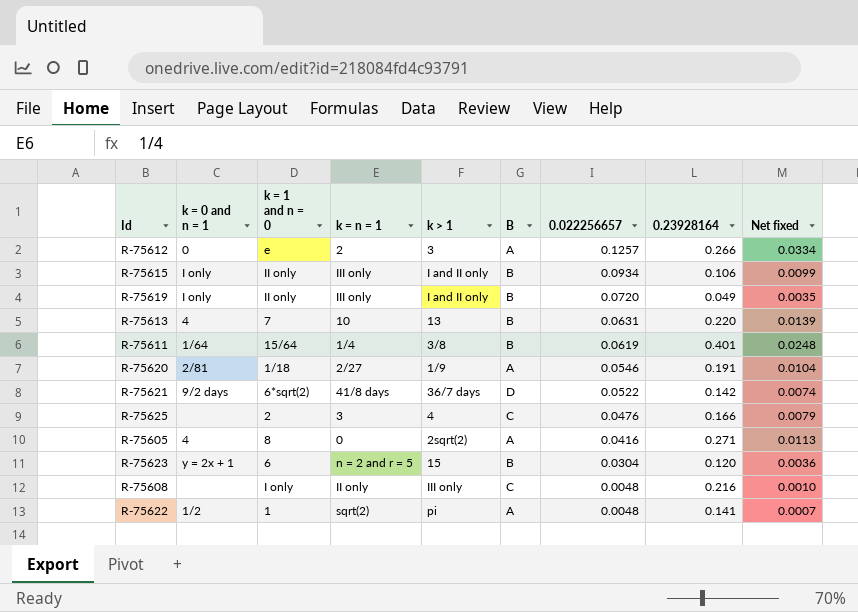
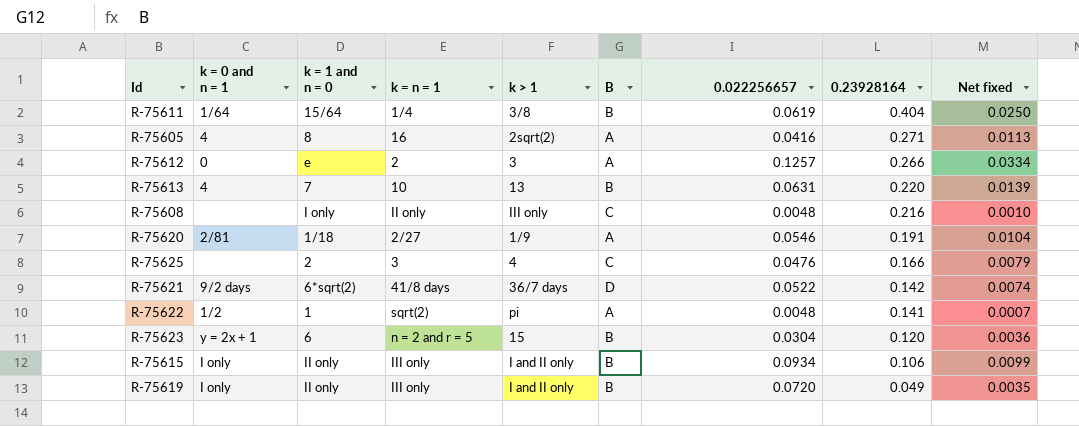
row order: 0.022256657 descending -> 0.23928164 descending
R-75611 | 0.23928164: 0.401 -> 0.404
R-75611 | Net fixed: 0.0248 -> 0.0250
R-75605 | k = n = 1: 0 -> 16

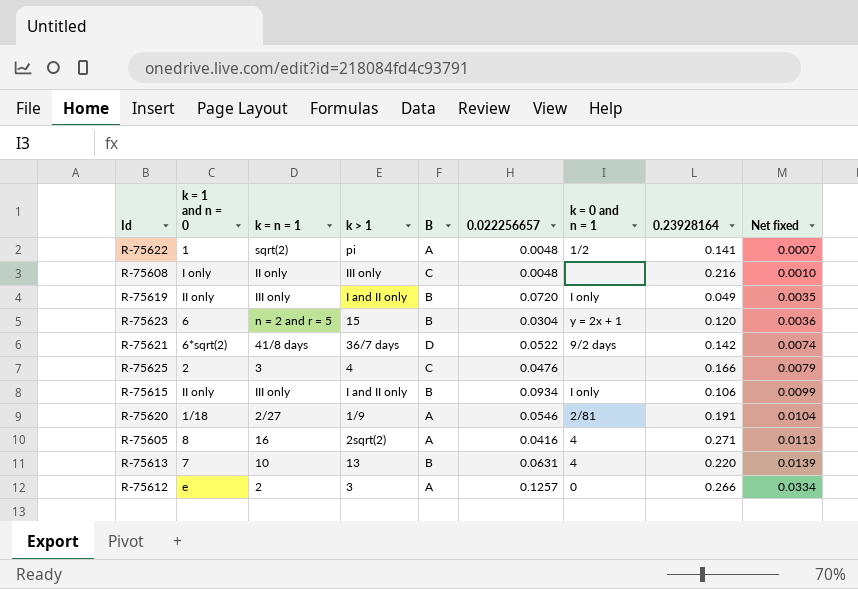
row order: 0.23928164 descending -> Net fixed ascending
column k = 0 and n = 1 | position: 2 -> 7
row R-75611: 1/64 | 15/64 | 1/4 | 3/8 | B | 0.0619 | 0.404 | 0.0250 -> none

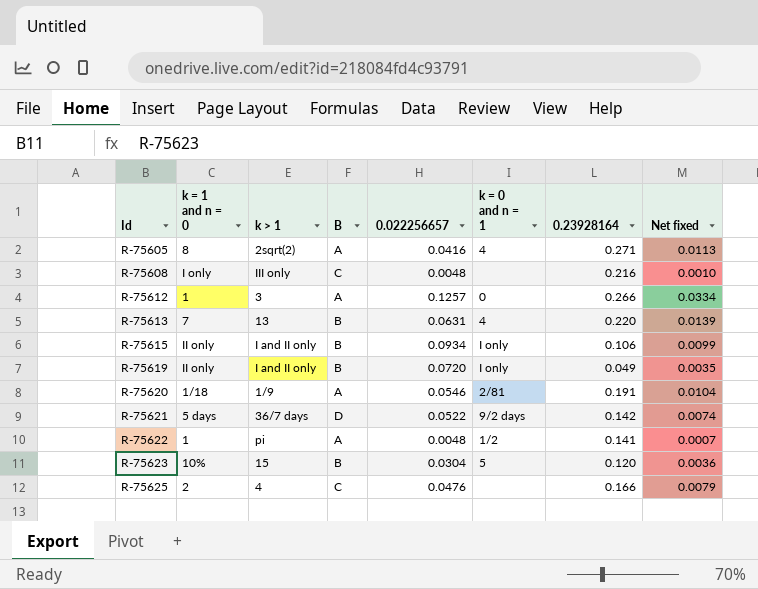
row order: Net fixed ascending -> Id ascending
column k = n = 1 | position: 3 -> none
R-75612 | k = 1 and n = 0: e -> 1
R-75621 | k = 1 and n = 0: 6*sqrt(2) -> 5 days
R-75623 | k = 1 and n = 0: 6 -> 10%
R-75623 | k = 0 and n = 1: y = 2x + 1 -> 5

